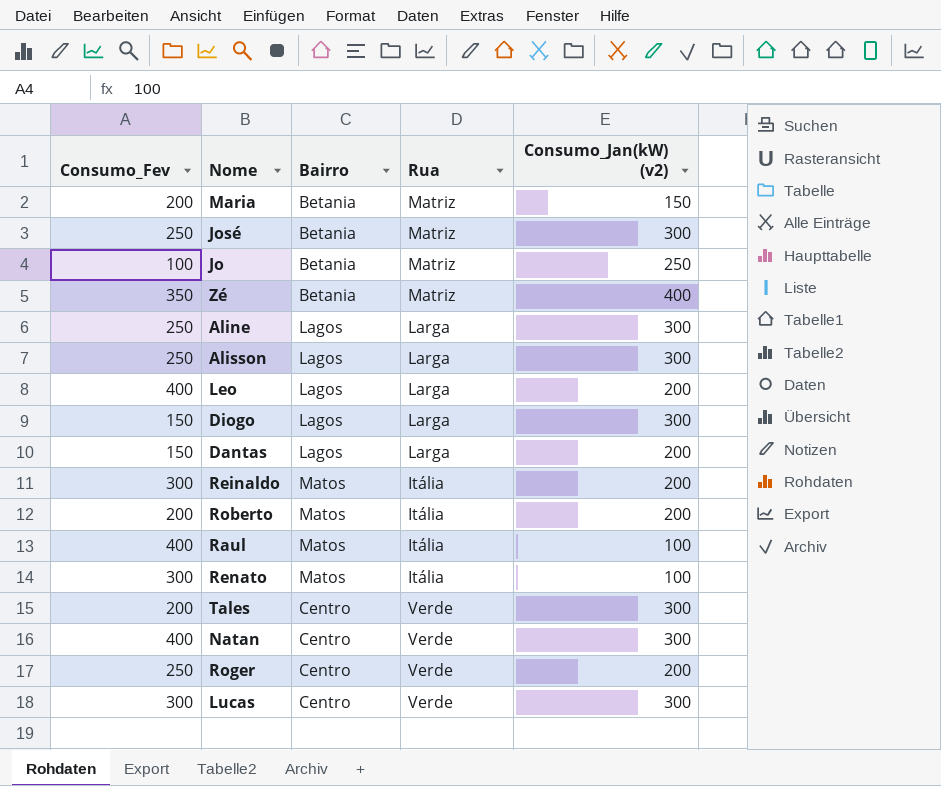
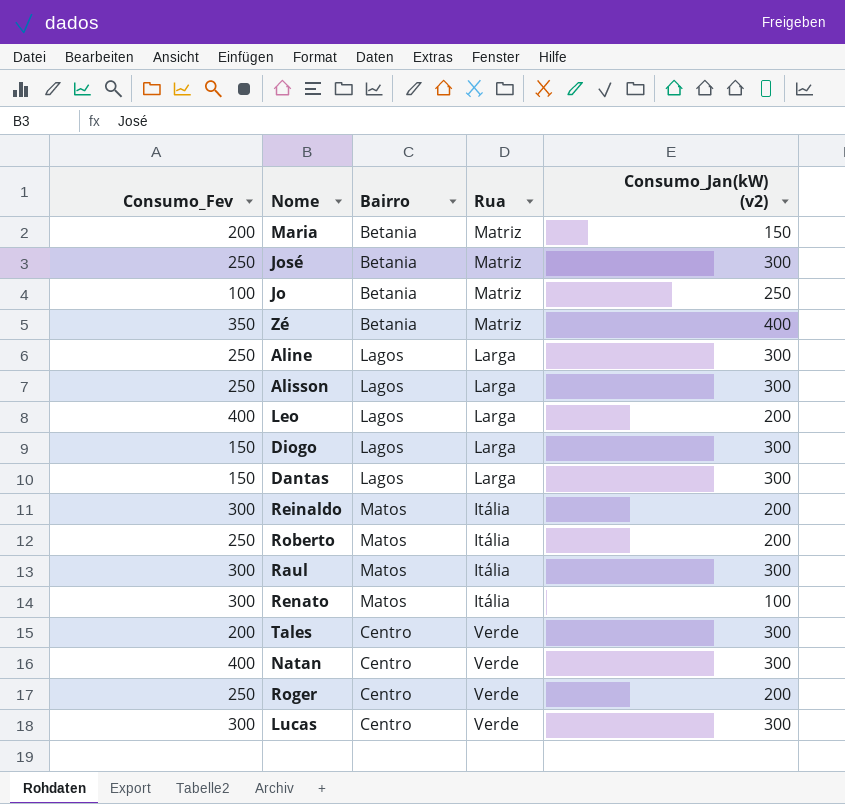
Dantas | Consumo_Jan(kW) (v2): 200 -> 300
Roberto | Consumo_Fev: 200 -> 250
Raul | Consumo_Fev: 400 -> 300
Raul | Consumo_Jan(kW) (v2): 100 -> 300

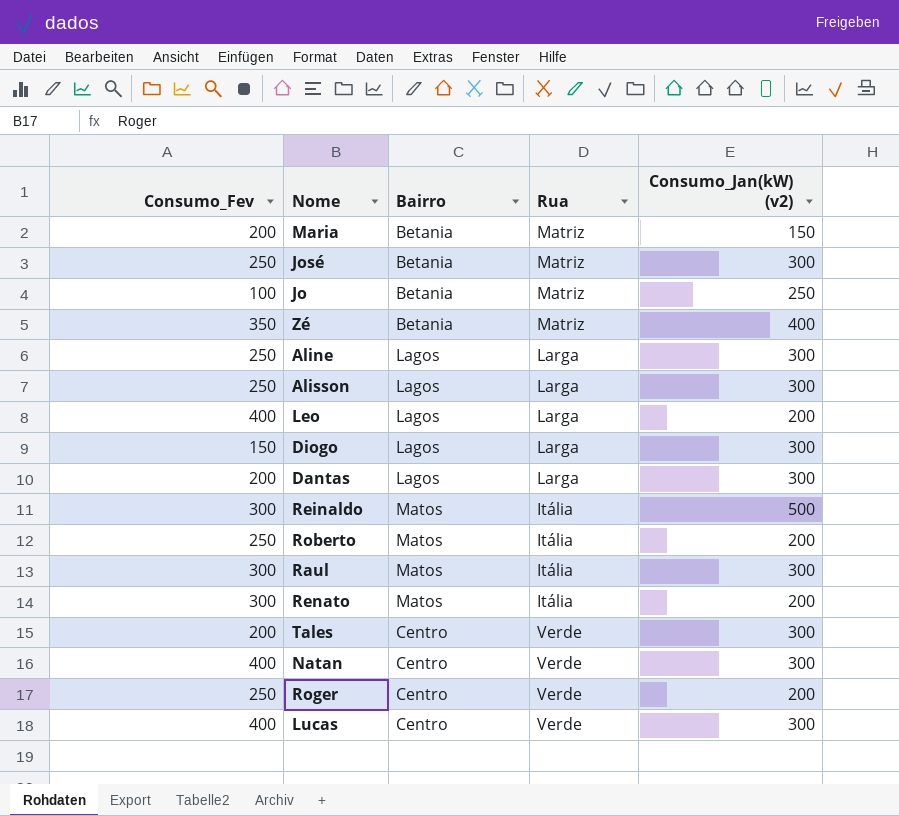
Dantas | Consumo_Fev: 150 -> 200
Reinaldo | Consumo_Jan(kW) (v2): 200 -> 500
Renato | Consumo_Jan(kW) (v2): 100 -> 200
Lucas | Consumo_Fev: 300 -> 400

